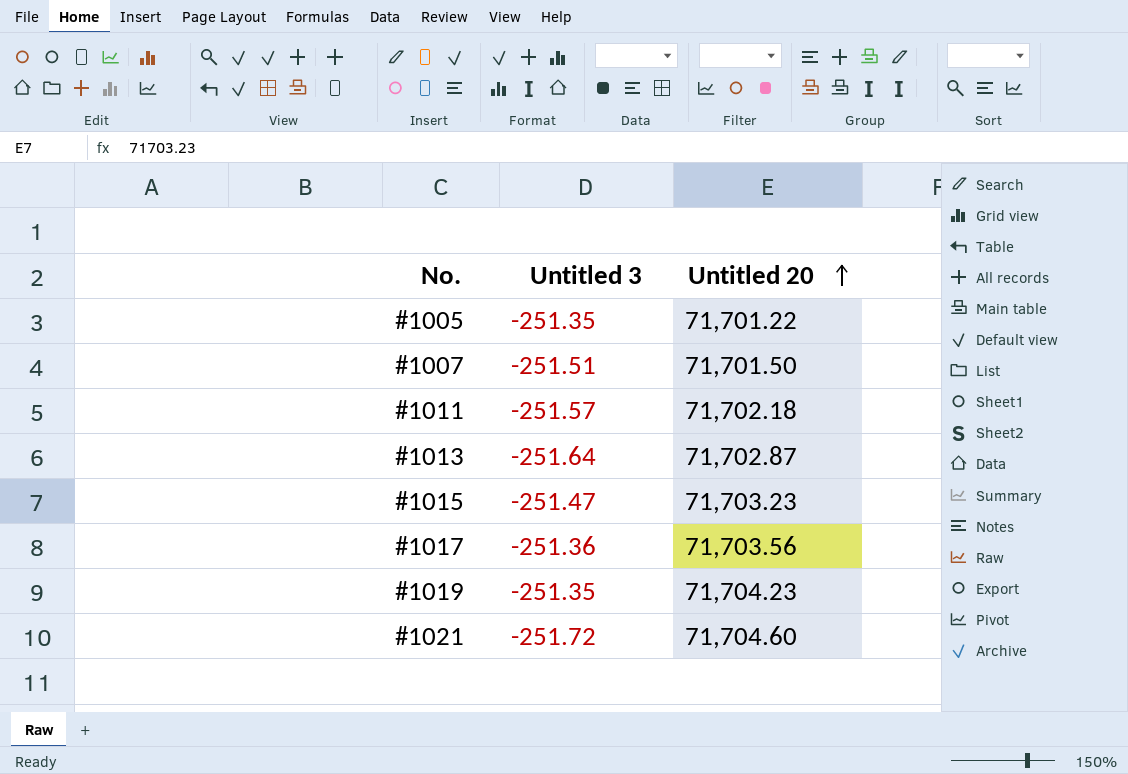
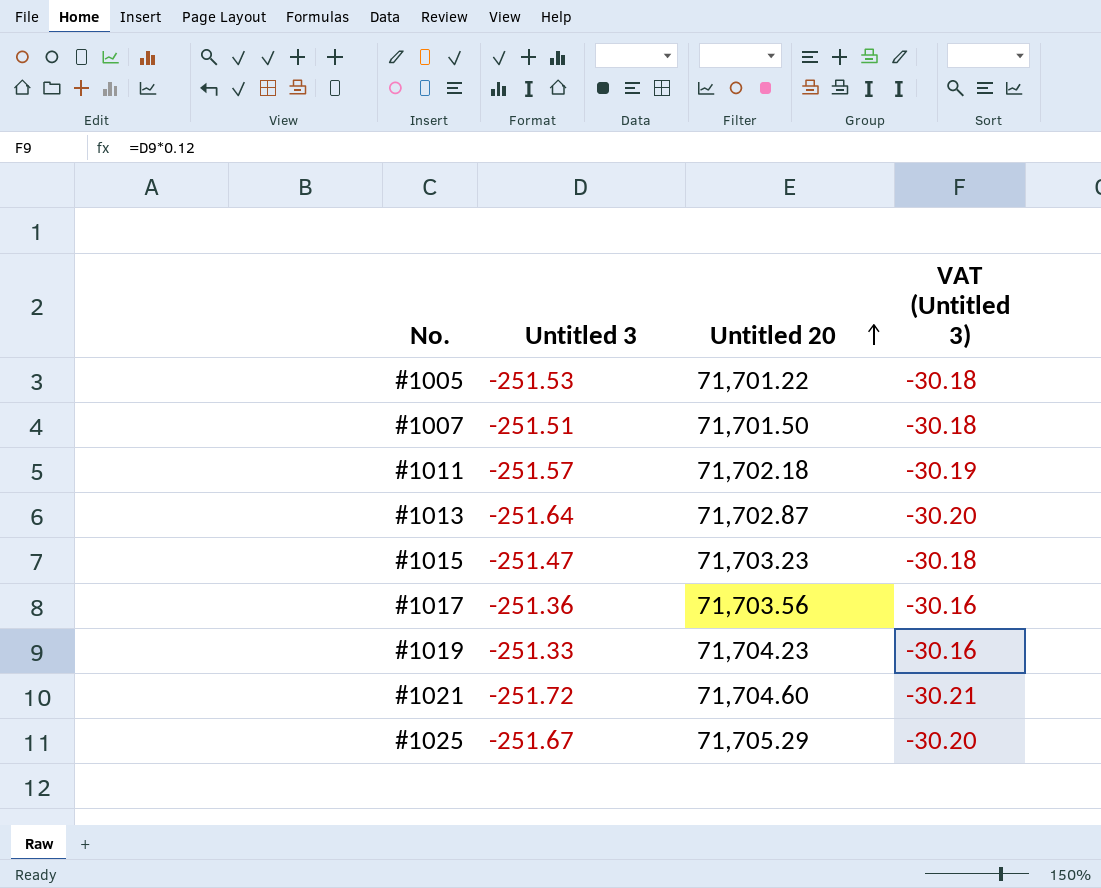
column VAT (Untitled 3) | formula: none -> [Untitled 3] * 0.12
#1005 | Untitled 3: -251.35 -> -251.53
#1019 | Untitled 3: -251.35 -> -251.33
row #1025: none -> -251.67 | 71,705.29 | -30.20

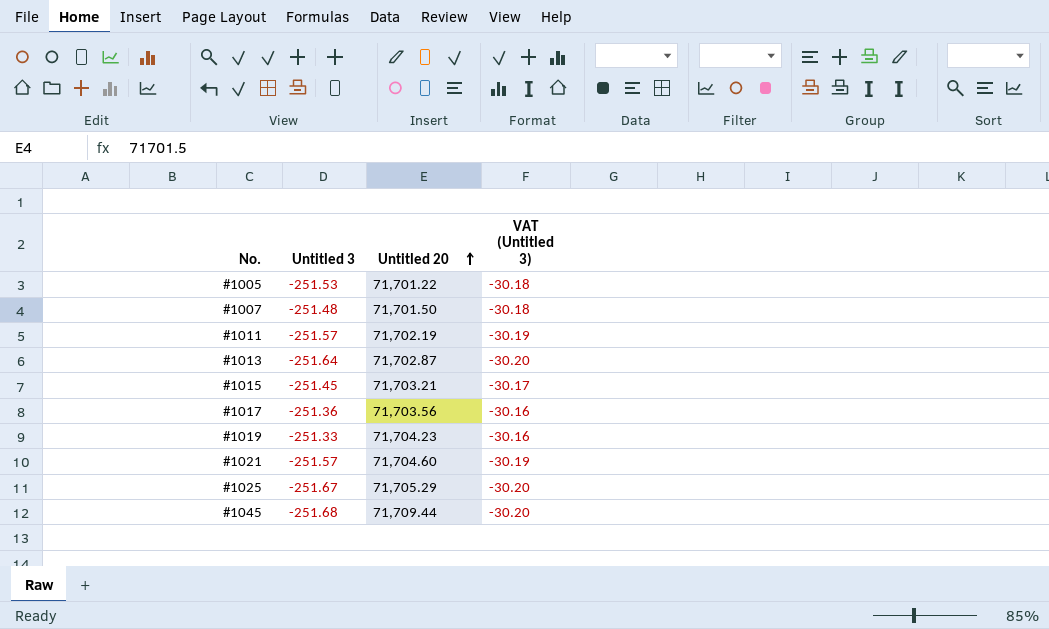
#1007 | Untitled 3: -251.51 -> -251.48
#1011 | Untitled 20: 71,702.18 -> 71,702.19
#1015 | Untitled 3: -251.47 -> -251.45
#1015 | Untitled 20: 71,703.23 -> 71,703.21
#1015 | VAT (Untitled 3): -30.18 -> -30.17
#1021 | Untitled 3: -251.72 -> -251.57
#1021 | VAT (Untitled 3): -30.21 -> -30.19
row #1045: none -> -251.68 | 71,709.44 | -30.20

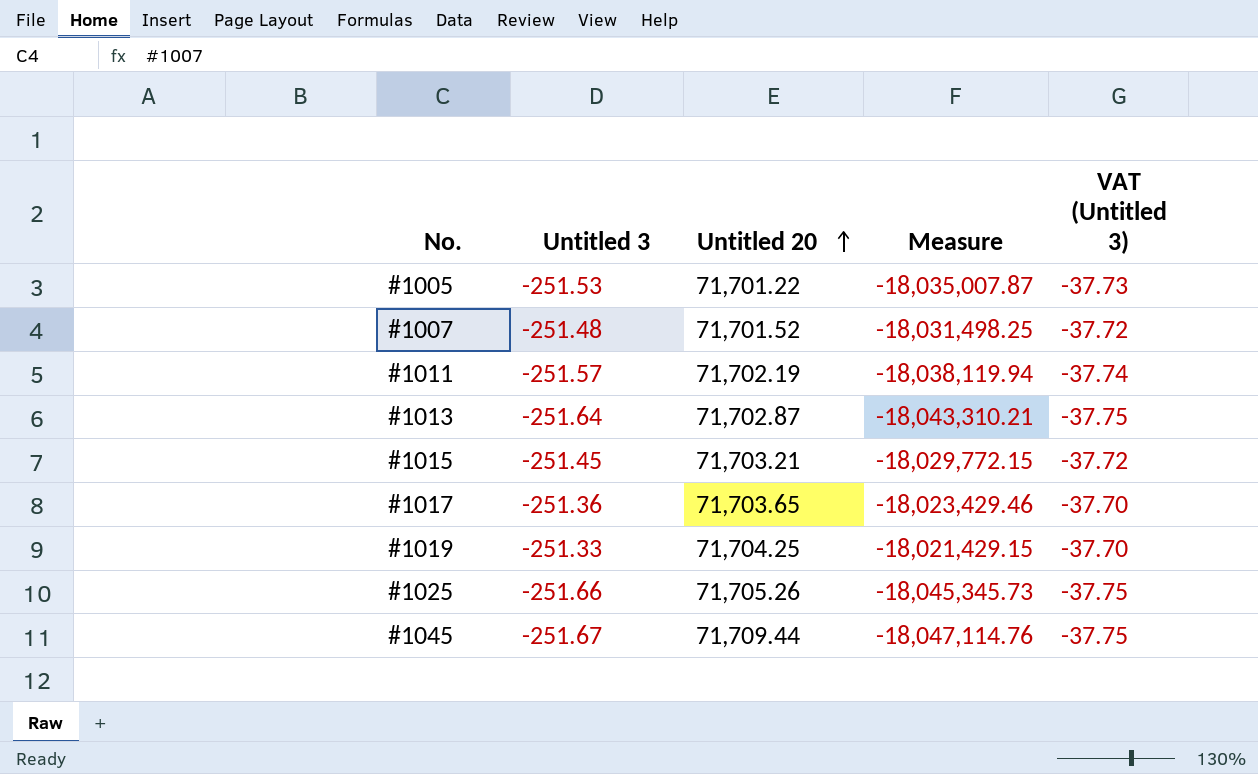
column Measure | formula: none -> [Untitled 3] * [Untitled 20]
column VAT (Untitled 3) | formula: [Untitled 3] * 0.12 -> [Untitled 3] * 0.15
row #1021: -251.57 | 71,704.60 | -30.19 -> none
#1007 | Untitled 20: 71,701.50 -> 71,701.52
#1017 | Untitled 20: 71,703.56 -> 71,703.65
#1019 | Untitled 20: 71,704.23 -> 71,704.25
#1025 | Untitled 3: -251.67 -> -251.66
#1025 | Untitled 20: 71,705.29 -> 71,705.26
#1045 | Untitled 3: -251.68 -> -251.67

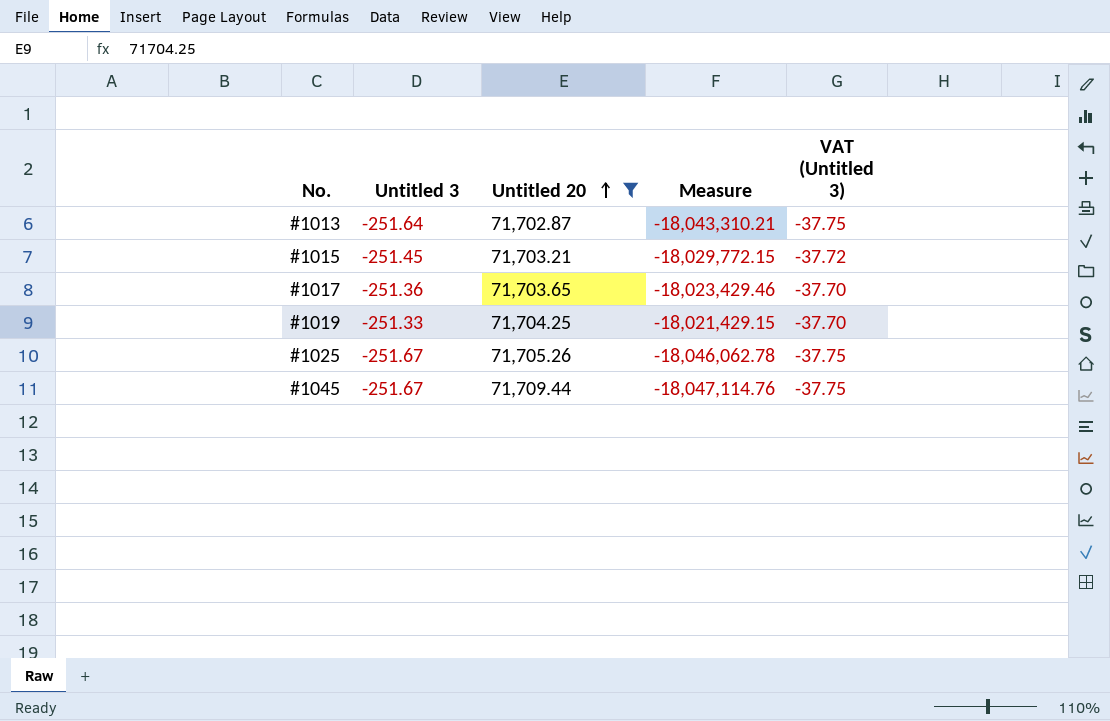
filter: none -> Untitled 20 >= 71,702.87
#1025 | Untitled 3: -251.66 -> -251.67
#1025 | Measure: -18,045,345.73 -> -18,046,062.78

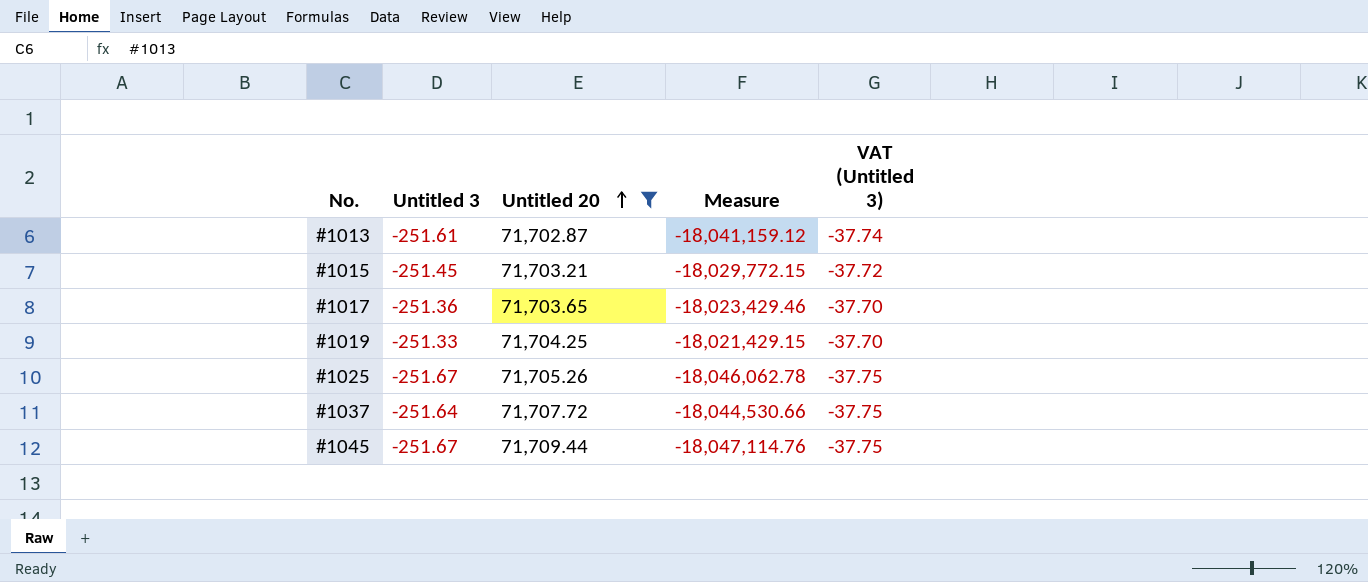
#1013 | Untitled 3: -251.64 -> -251.61
#1013 | Measure: -18,043,310.21 -> -18,041,159.12
#1013 | VAT (Untitled 3): -37.75 -> -37.74
row #1037: none -> -251.64 | 71,707.72 | -18,044,530.66 | -37.75

